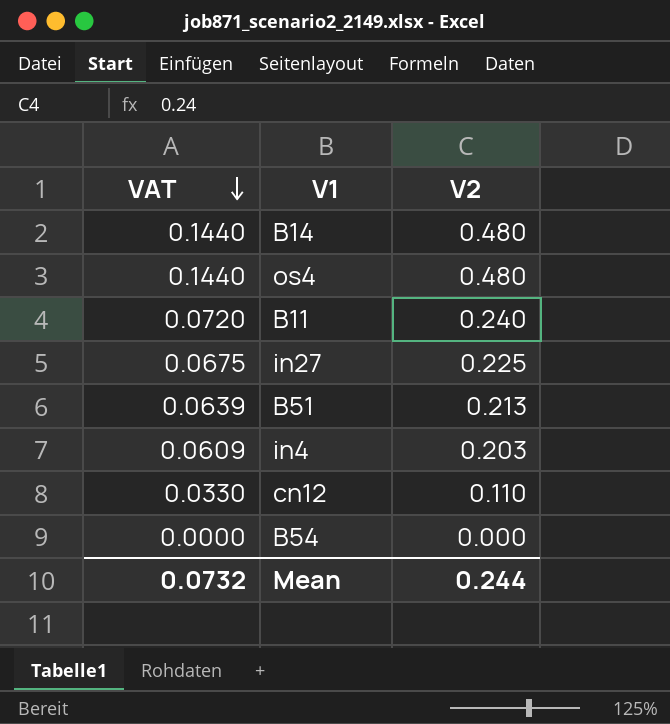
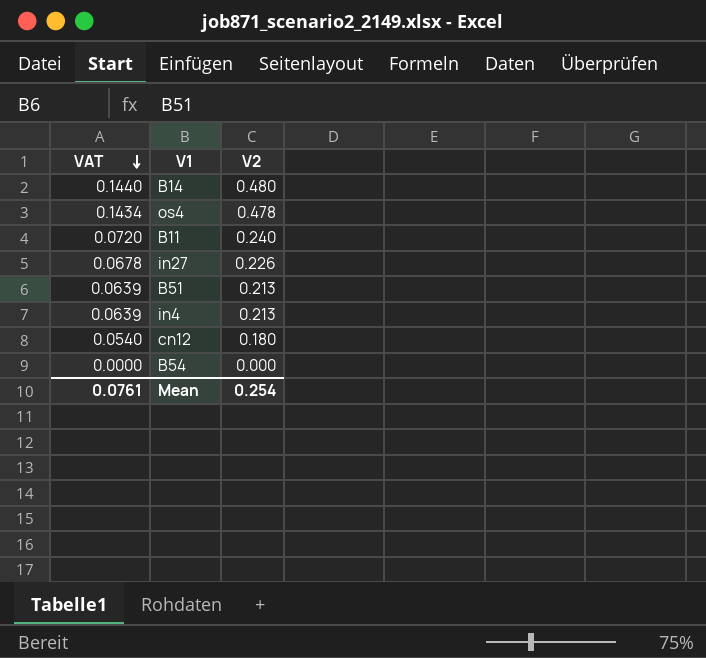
os4 | VAT: 0.1440 -> 0.1434
os4 | V2: 0.480 -> 0.478
in27 | VAT: 0.0675 -> 0.0678
in27 | V2: 0.225 -> 0.226
in4 | VAT: 0.0609 -> 0.0639
in4 | V2: 0.203 -> 0.213
cn12 | VAT: 0.0330 -> 0.0540
cn12 | V2: 0.110 -> 0.180
Mean | VAT: 0.0732 -> 0.0761
Mean | V2: 0.244 -> 0.254

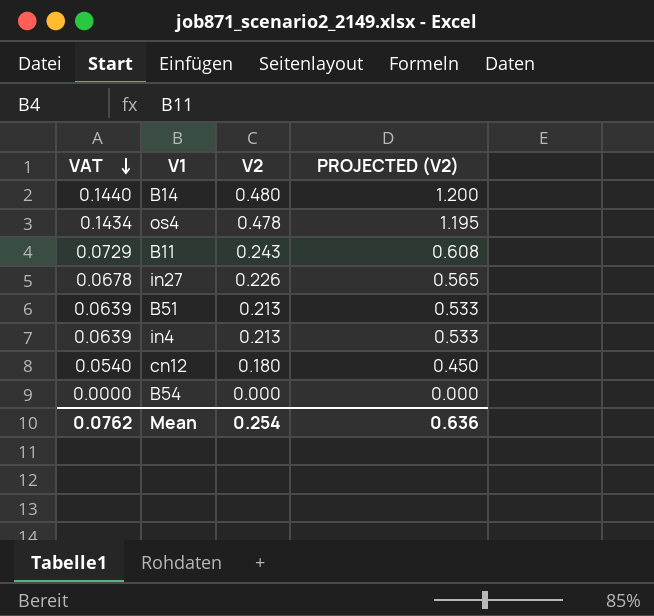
column PROJECTED (V2) | formula: none -> [V2] * 2.5
B11 | VAT: 0.0720 -> 0.0729
B11 | V2: 0.240 -> 0.243
Mean | VAT: 0.0761 -> 0.0762

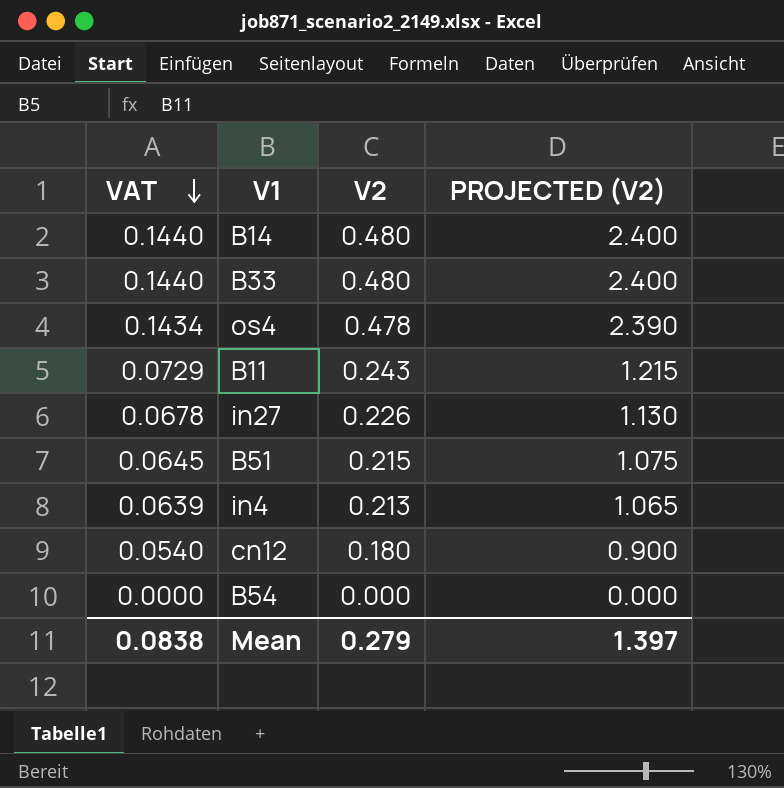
column PROJECTED (V2) | formula: [V2] * 2.5 -> [V2] * 5
row B33: none -> 0.1440 | 0.480 | 2.400
B51 | VAT: 0.0639 -> 0.0645
B51 | V2: 0.213 -> 0.215
Mean | VAT: 0.0762 -> 0.0838
Mean | V2: 0.254 -> 0.279
Mean | PROJECTED (V2): 0.636 -> 1.397

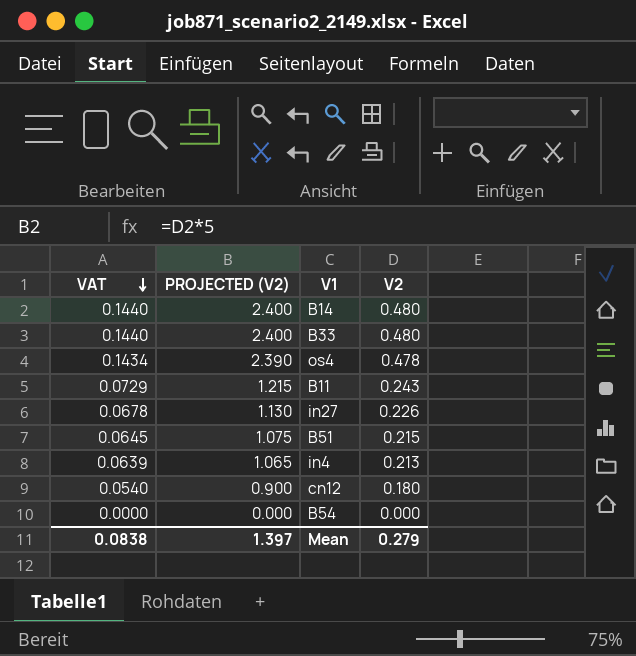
column PROJECTED (V2) | position: 4 -> 2

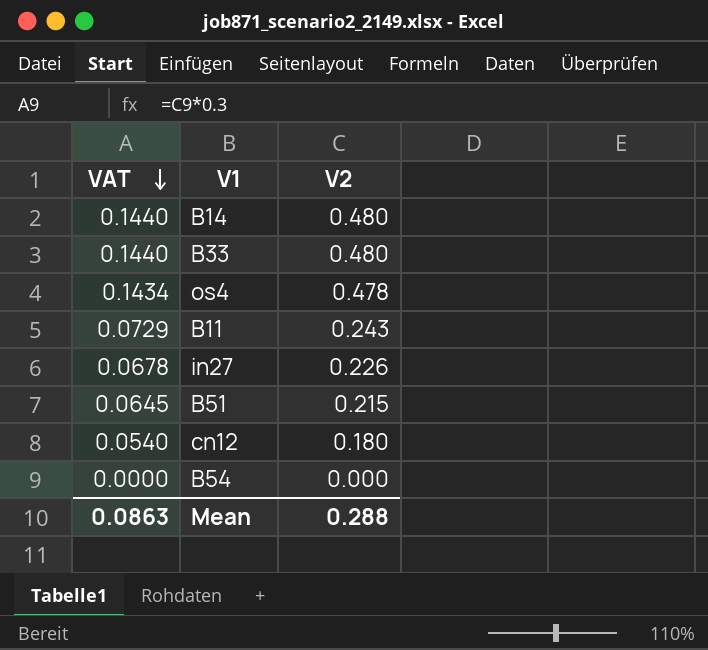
column PROJECTED (V2) | formula: [V2] * 5 -> none
row in4: 0.0639 | 1.065 | 0.213 -> none
Mean | VAT: 0.0838 -> 0.0863
Mean | V2: 0.279 -> 0.288

